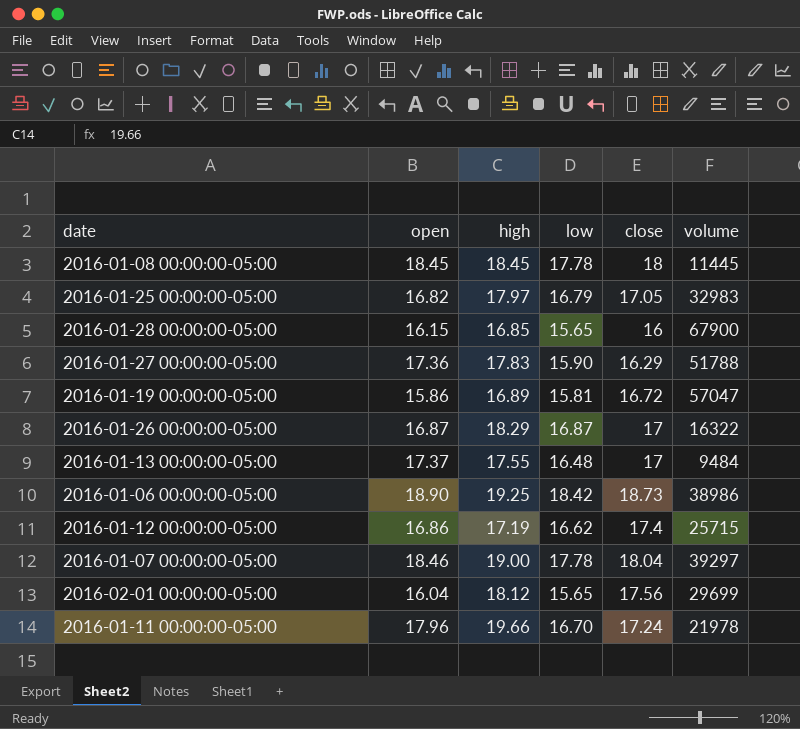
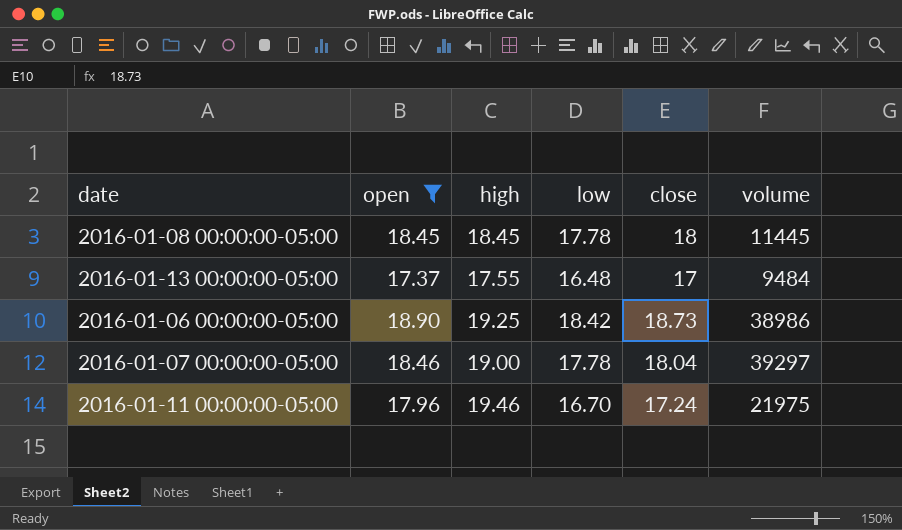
filter: none -> open >= 17.37
2016-01-11 00:00:00-05:00 | high: 19.66 -> 19.46
2016-01-11 00:00:00-05:00 | volume: 21978 -> 21975

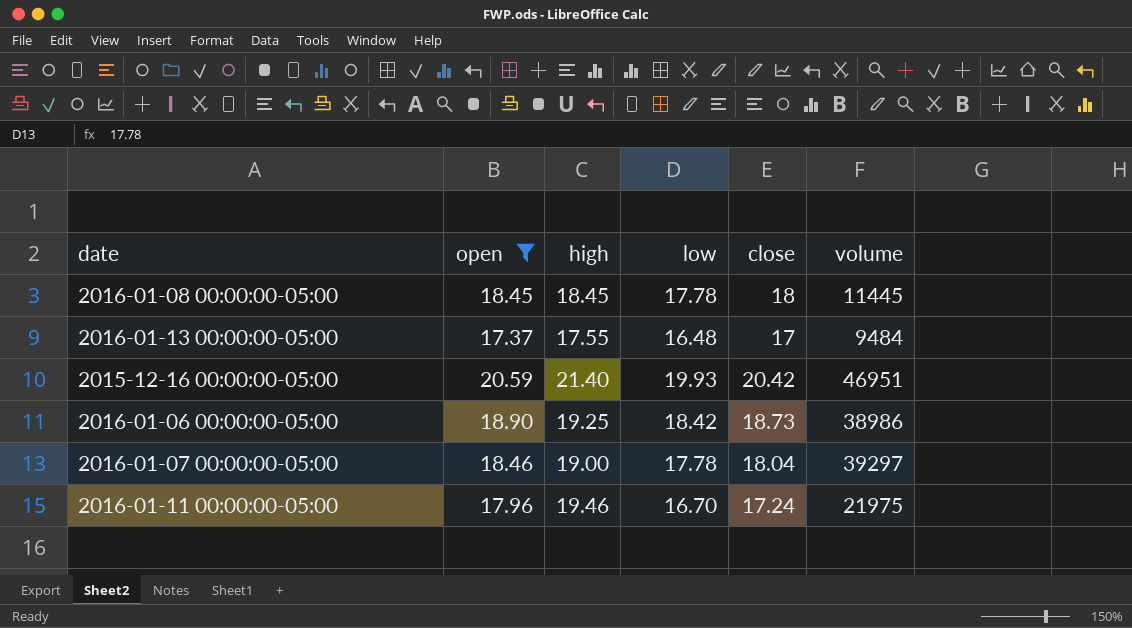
row 2015-12-16 00:00:00-05:00: none -> 20.59 | 21.40 | 19.93 | 20.42 | 46951

